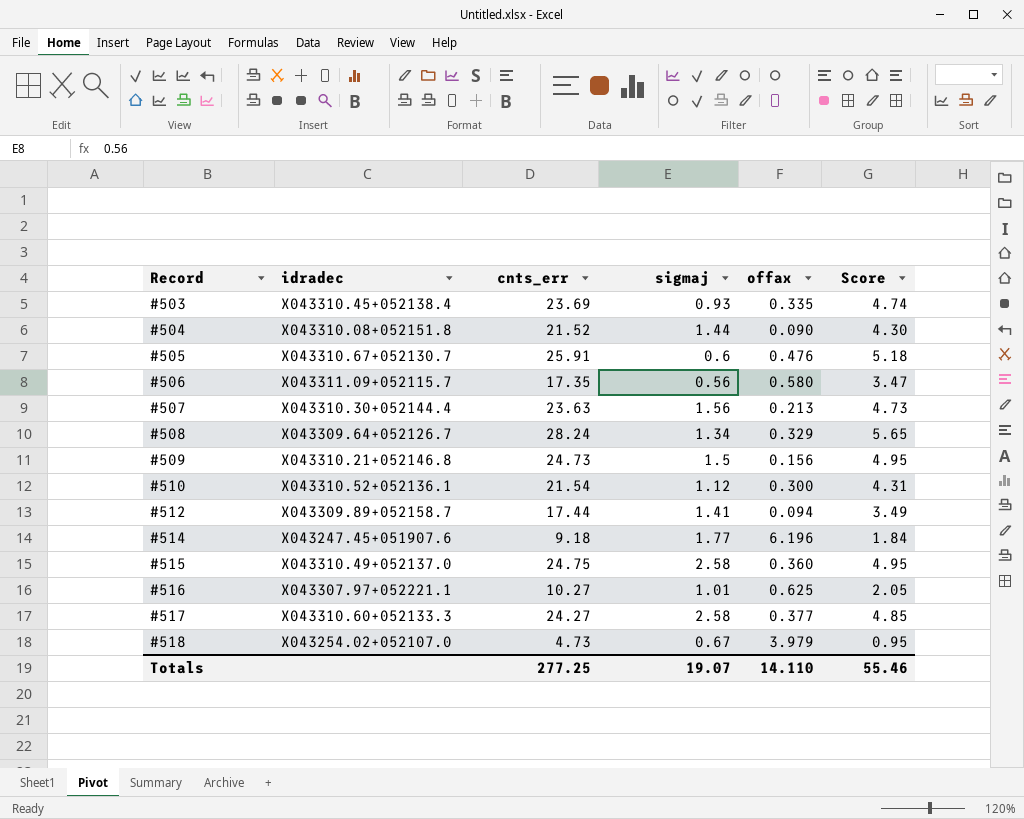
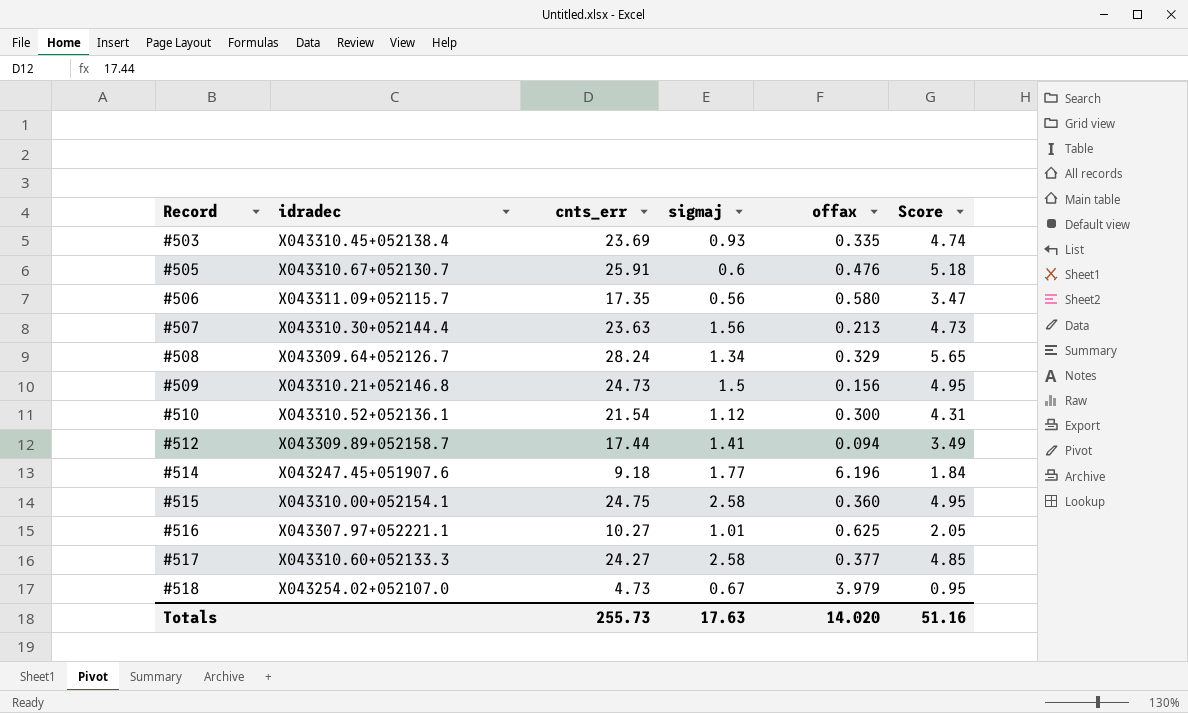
row #504: X043310.08+052151.8 | 21.52 | 1.44 | 0.090 | 4.30 -> none
#515 | idradec: X043310.49+052137.0 -> X043310.00+052154.1
Totals | cnts_err: 277.25 -> 255.73
Totals | sigmaj: 19.07 -> 17.63
Totals | offax: 14.110 -> 14.020
Totals | Score: 55.46 -> 51.16

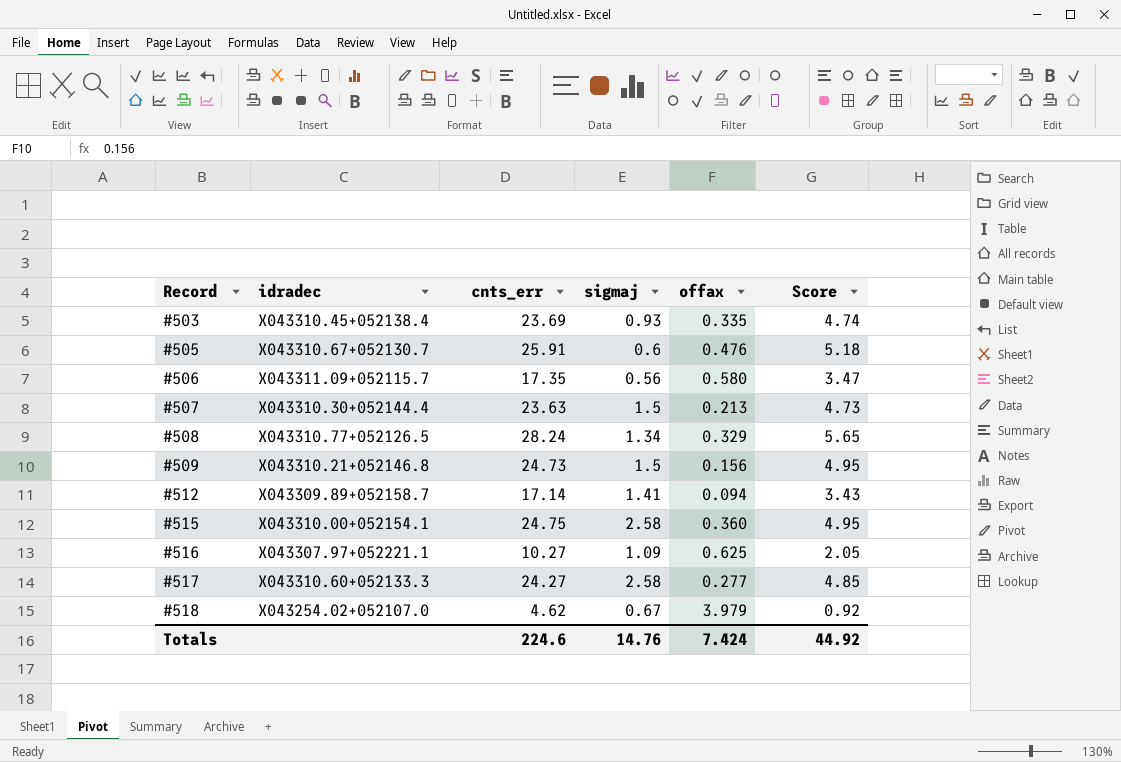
row #510: X043310.52+052136.1 | 21.54 | 1.12 | 0.300 | 4.31 -> none
row #514: X043247.45+051907.6 | 9.18 | 1.77 | 6.196 | 1.84 -> none
#507 | sigmaj: 1.56 -> 1.5
#508 | idradec: X043309.64+052126.7 -> X043310.77+052126.5
#512 | cnts_err: 17.44 -> 17.14
#512 | Score: 3.49 -> 3.43
#516 | sigmaj: 1.01 -> 1.09
#517 | offax: 0.377 -> 0.277
#518 | cnts_err: 4.73 -> 4.62
#518 | Score: 0.95 -> 0.92
Totals | cnts_err: 255.73 -> 224.6
Totals | sigmaj: 17.63 -> 14.76
Totals | offax: 14.020 -> 7.424
Totals | Score: 51.16 -> 44.92

